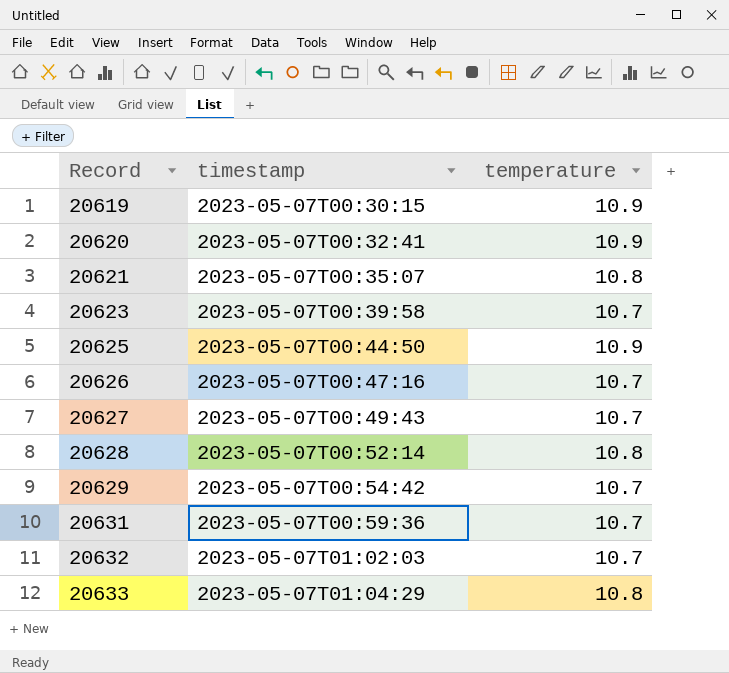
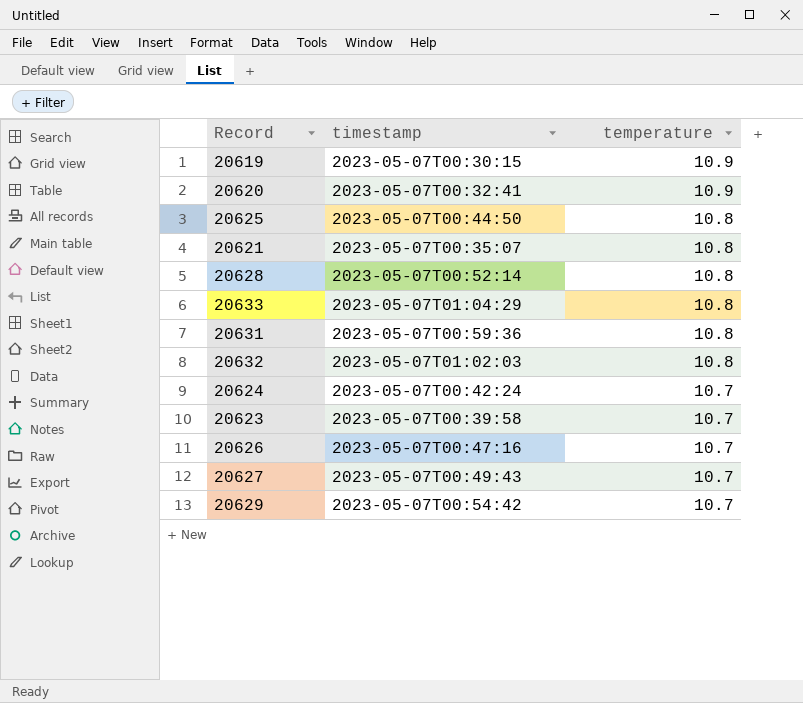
row order: Record ascending -> temperature descending
20625 | temperature: 10.9 -> 10.8
20631 | temperature: 10.7 -> 10.8
20632 | temperature: 10.7 -> 10.8
row 20624: none -> 2023-05-07T00:42:24 | 10.7

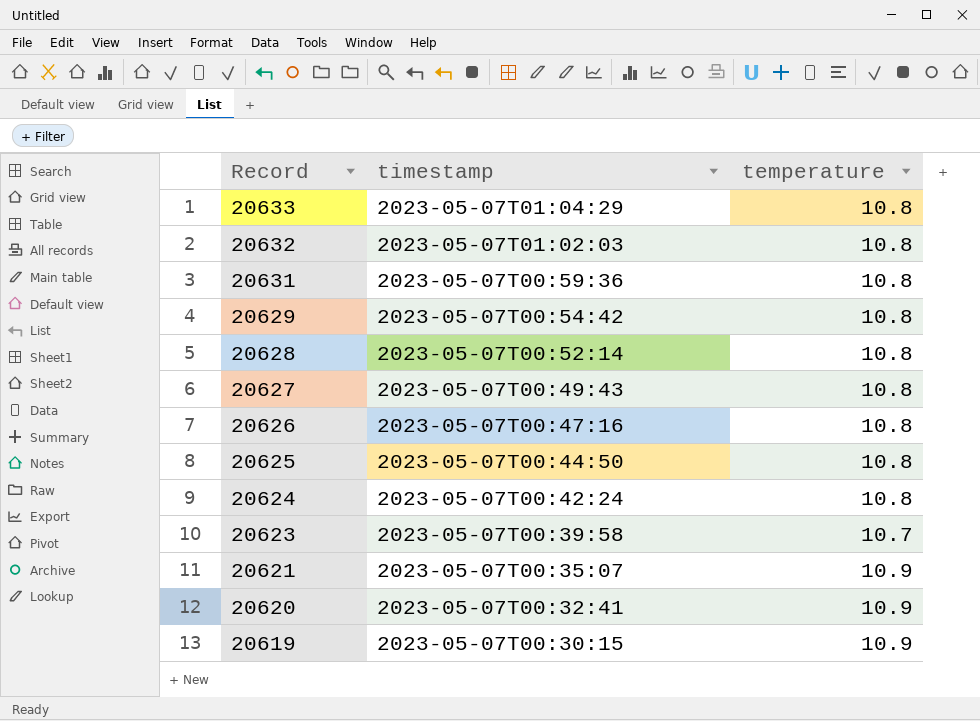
row order: temperature descending -> Record descending
20629 | temperature: 10.7 -> 10.8
20627 | temperature: 10.7 -> 10.8
20626 | temperature: 10.7 -> 10.8
20624 | temperature: 10.7 -> 10.8
20621 | temperature: 10.8 -> 10.9

